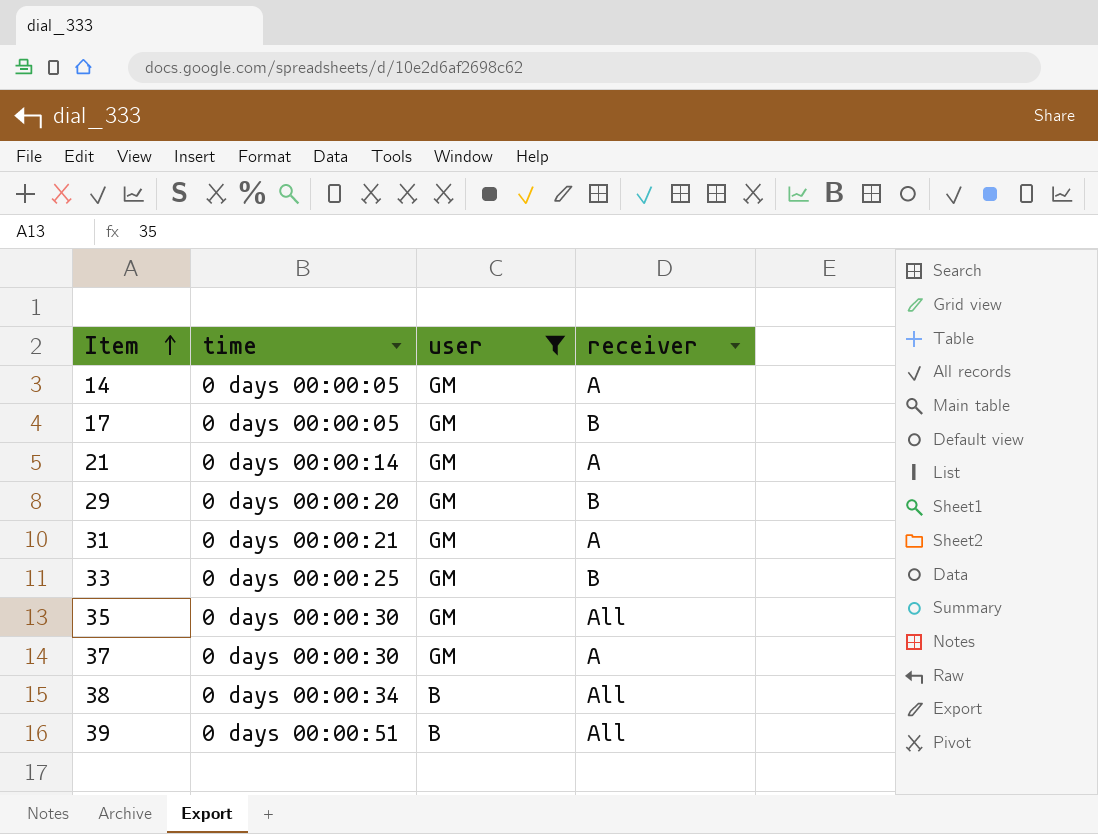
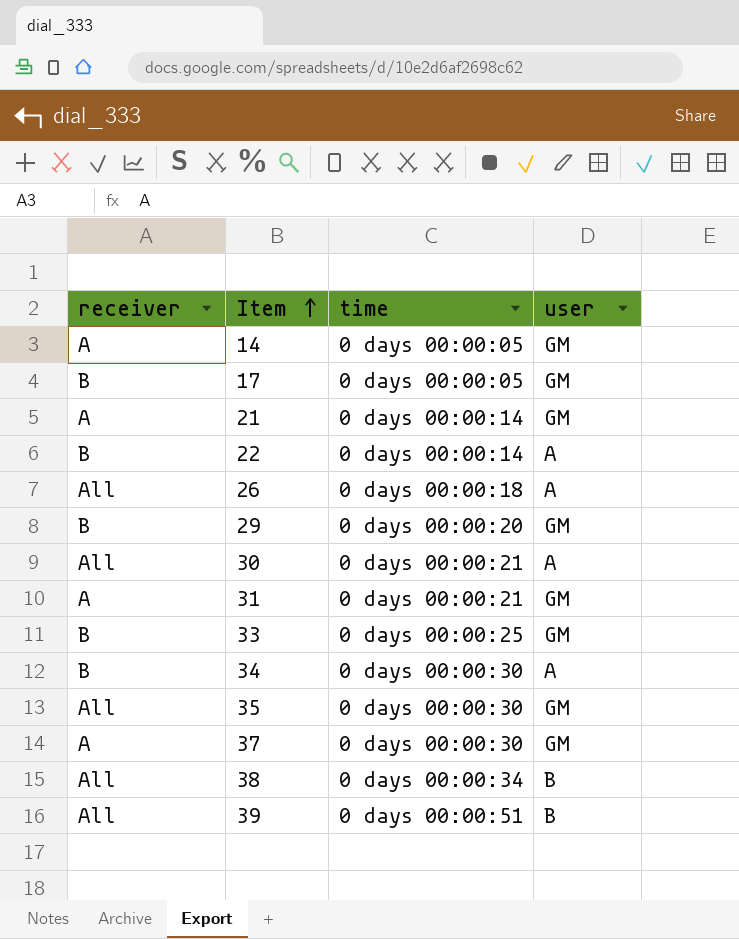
filter: user != A -> none
column receiver | position: 4 -> 1

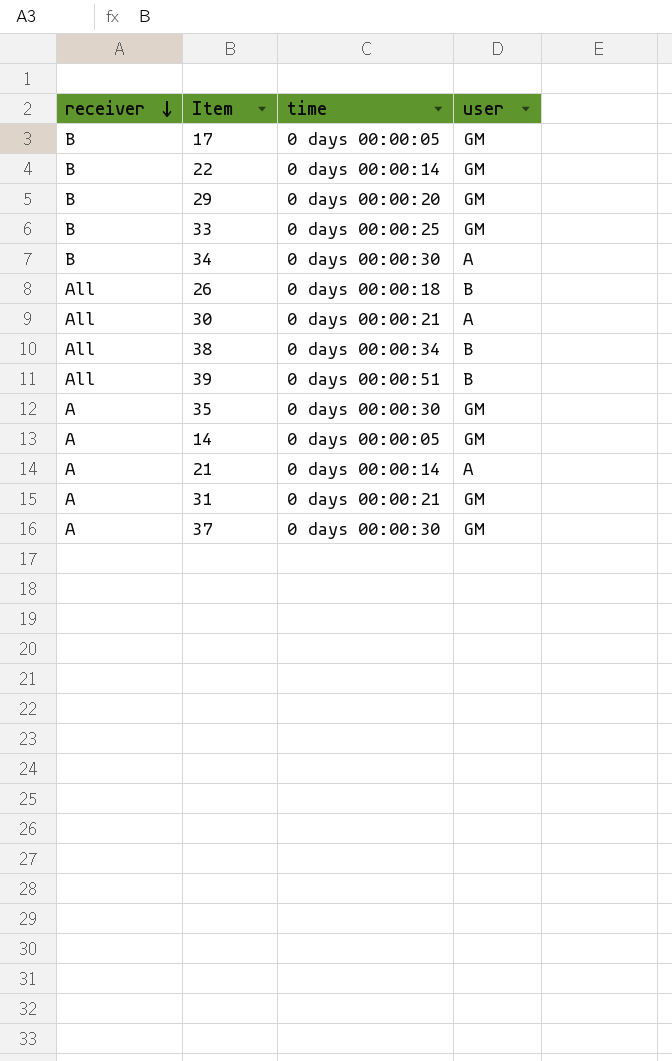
row order: Item ascending -> receiver descending
22 | user: A -> GM
26 | user: A -> B
35 | receiver: All -> A
21 | user: GM -> A

